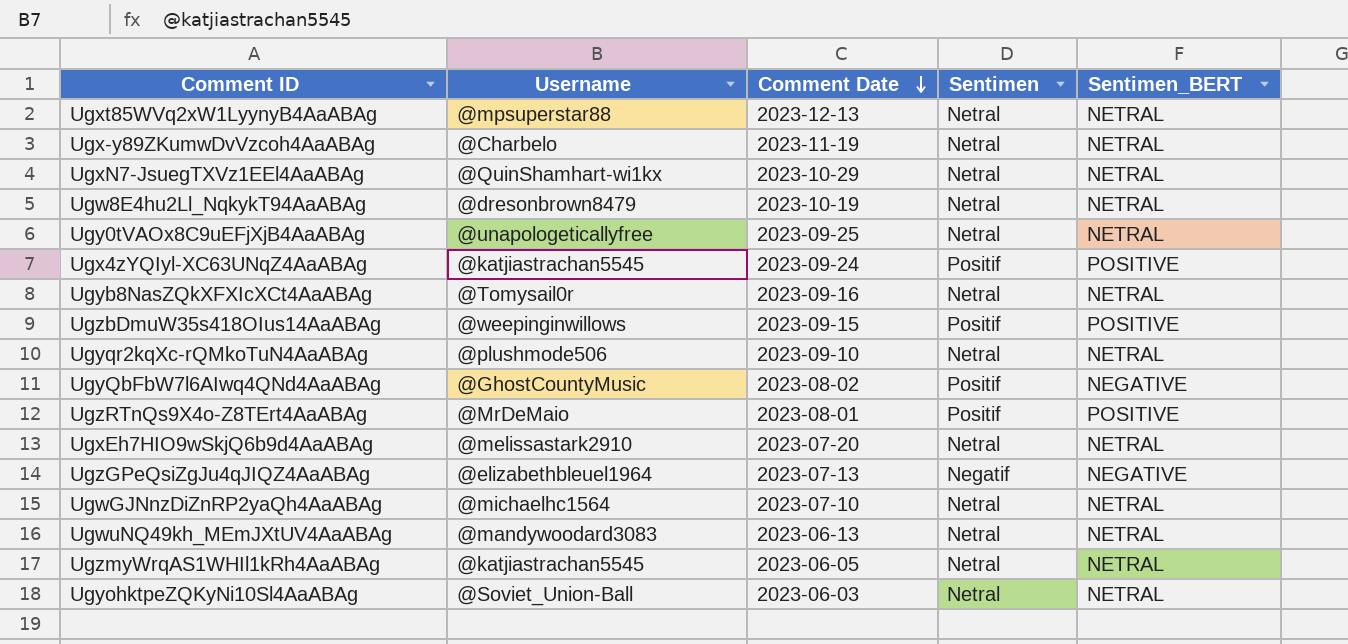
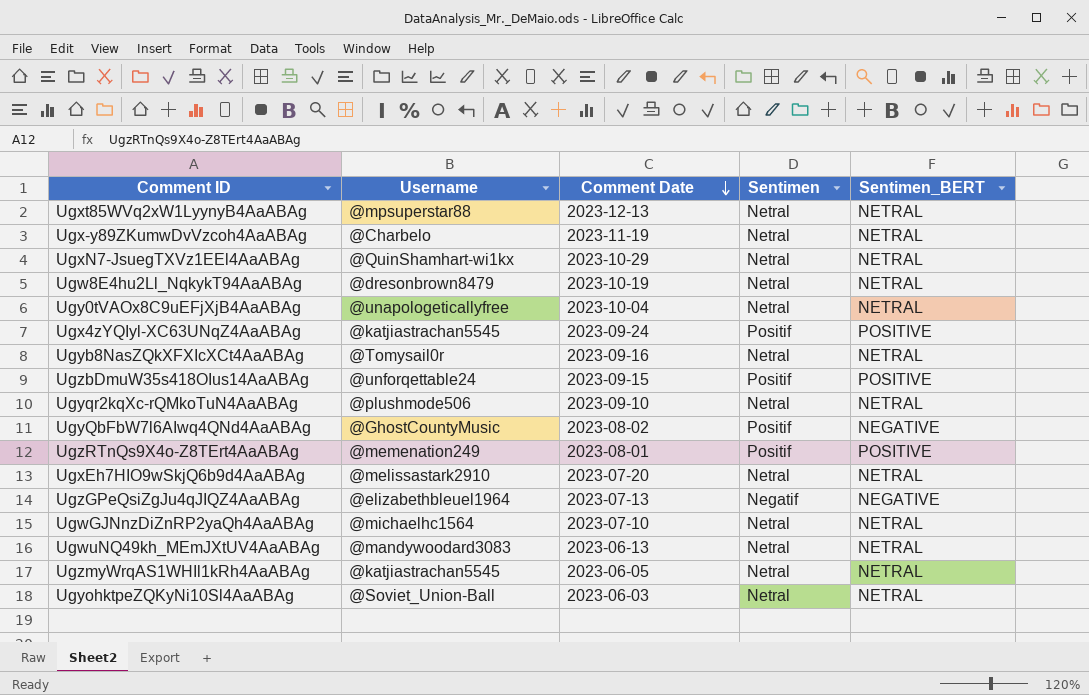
Ugy0tVAOx8C9uEFjXjB4AaABAg | Comment Date: 2023-09-25 -> 2023-10-04
UgzbDmuW35s418OIus14AaABAg | Username: @weepinginwillows -> @unforqettable24
UgzRTnQs9X4o-Z8TErt4AaABAg | Username: @MrDeMaio -> @memenation249

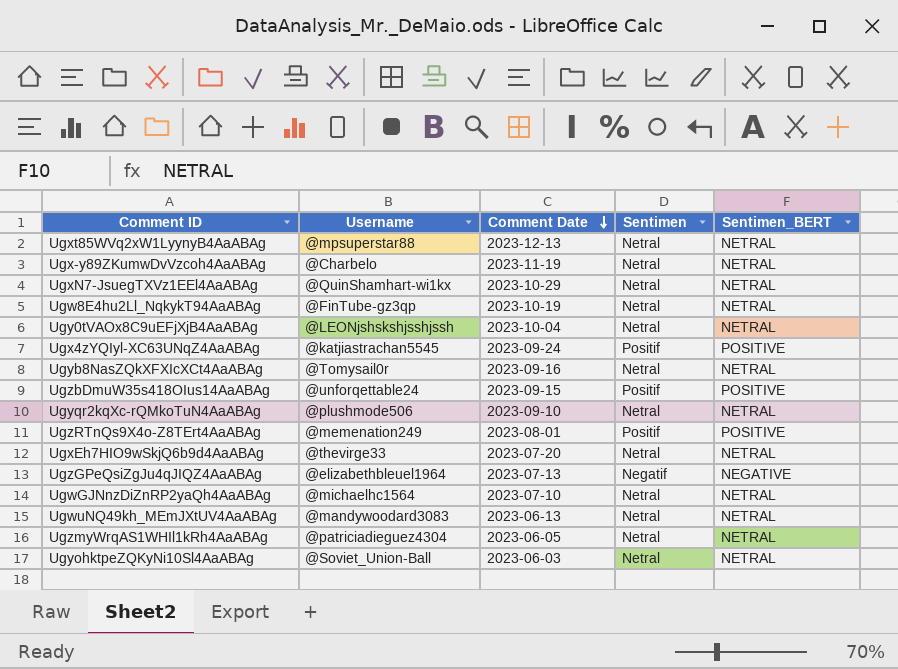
row UgyQbFbW7l6AIwq4QNd4AaABAg: @GhostCountyMusic | 2023-08-02 | Positif | NEGATIVE -> none
Ugw8E4hu2Ll_NqkykT94AaABAg | Username: @dresonbrown8479 -> @FinTube-gz3qp
Ugy0tVAOx8C9uEFjXjB4AaABAg | Username: @unapologeticallyfree -> @LEONjshskshjsshjssh
UgxEh7HIO9wSkjQ6b9d4AaABAg | Username: @melissastark2910 -> @thevirge33
UgzmyWrqAS1WHIl1kRh4AaABAg | Username: @katjiastrachan5545 -> @patriciadieguez4304

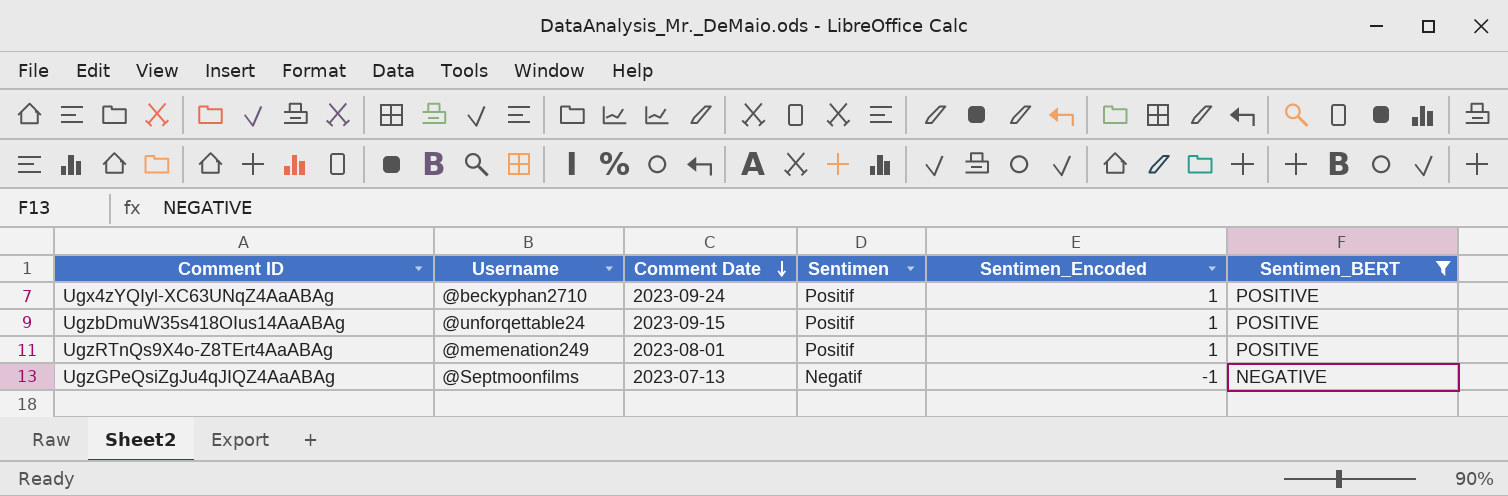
filter: none -> Sentimen_BERT != NETRAL
column Sentimen_Encoded | position: none -> 5
Ugx4zYQIyl-XC63UNqZ4AaABAg | Username: @katjiastrachan5545 -> @beckyphan2710
UgzGPeQsiZgJu4qJIQZ4AaABAg | Username: @elizabethbleuel1964 -> @Septmoonfilms

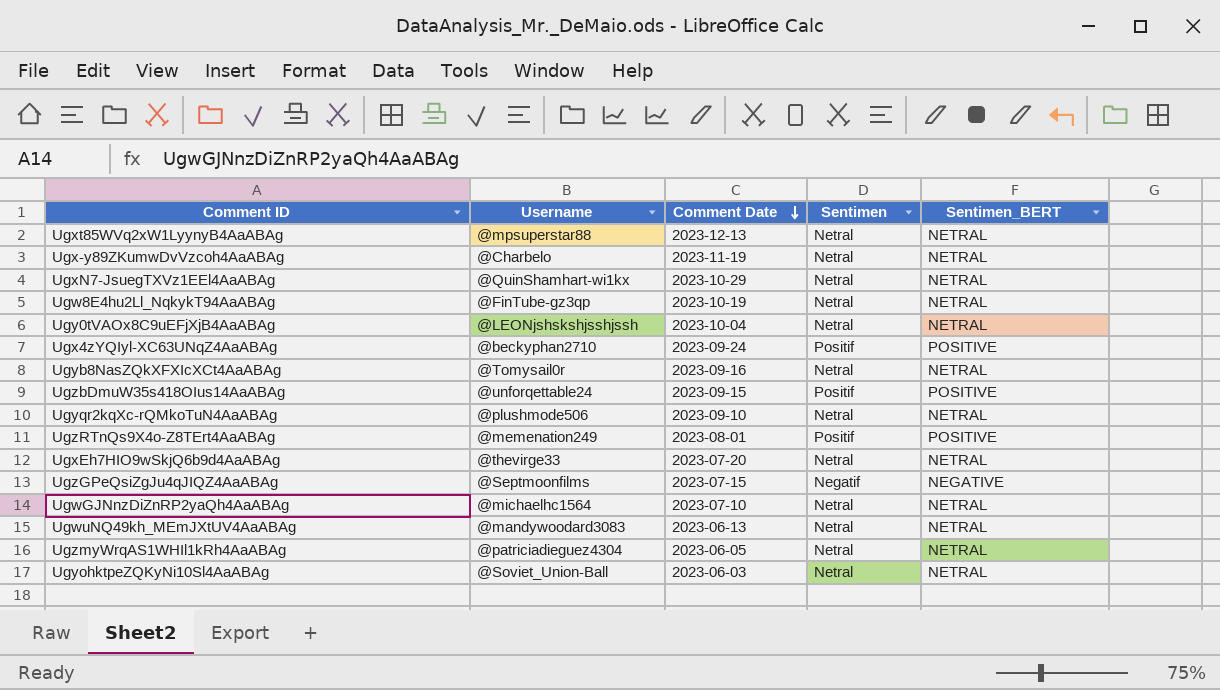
filter: Sentimen_BERT != NETRAL -> none
column Sentimen_Encoded | position: 5 -> none
UgzGPeQsiZgJu4qJIQZ4AaABAg | Comment Date: 2023-07-13 -> 2023-07-15

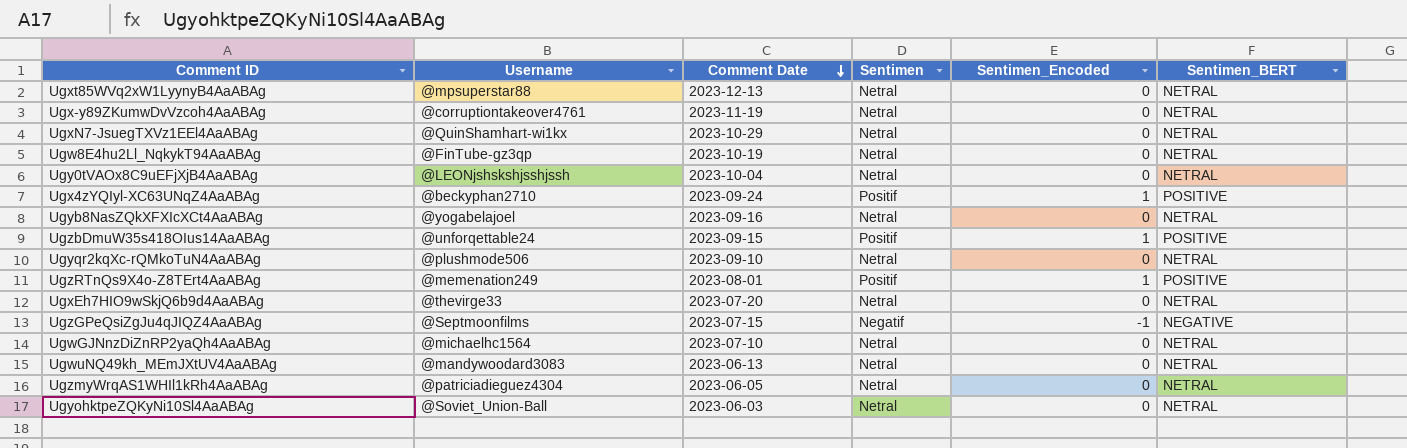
column Sentimen_Encoded | position: none -> 5
Ugx-y89ZKumwDvVzcoh4AaABAg | Username: @Charbelo -> @corruptiontakeover4761
Ugyb8NasZQkXFXIcXCt4AaABAg | Username: @Tomysail0r -> @yogabelajoel

